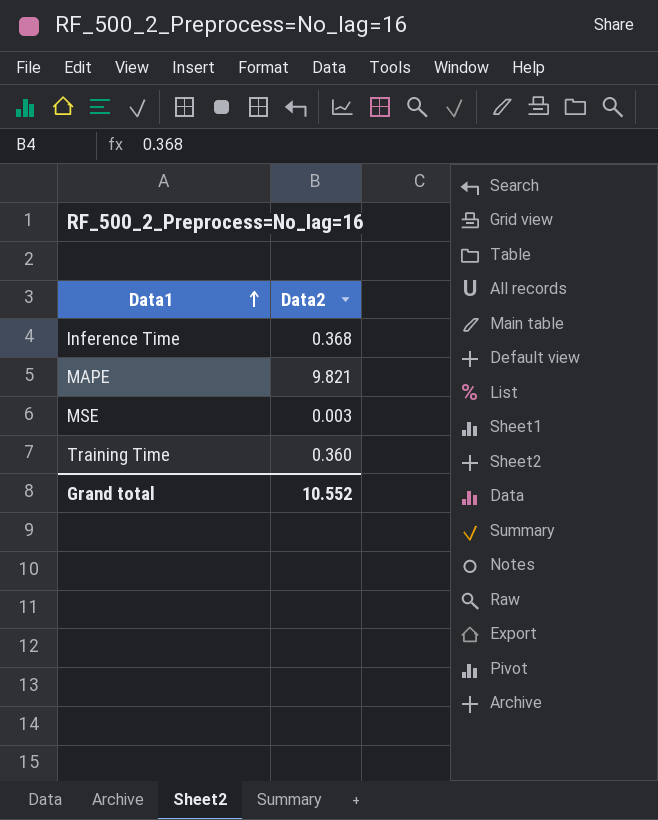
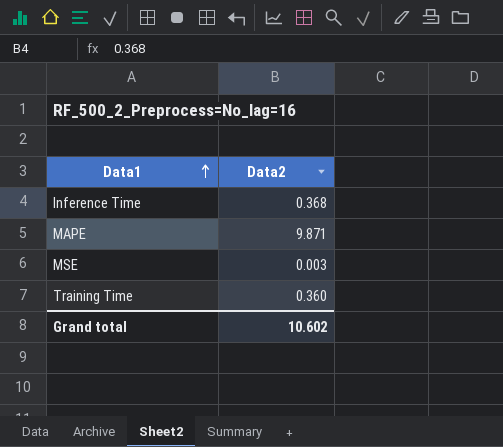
MAPE | Data2: 9.821 -> 9.871
Grand total | Data2: 10.552 -> 10.602

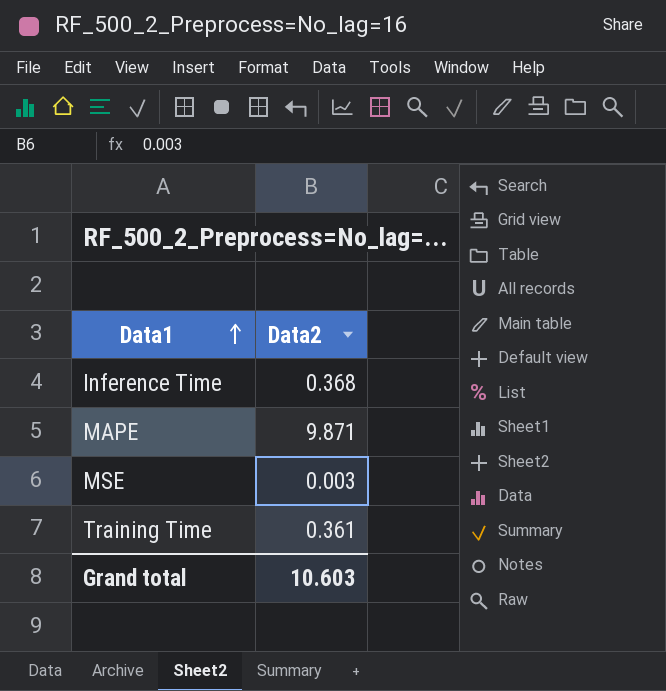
Training Time | Data2: 0.360 -> 0.361
Grand total | Data2: 10.602 -> 10.603

